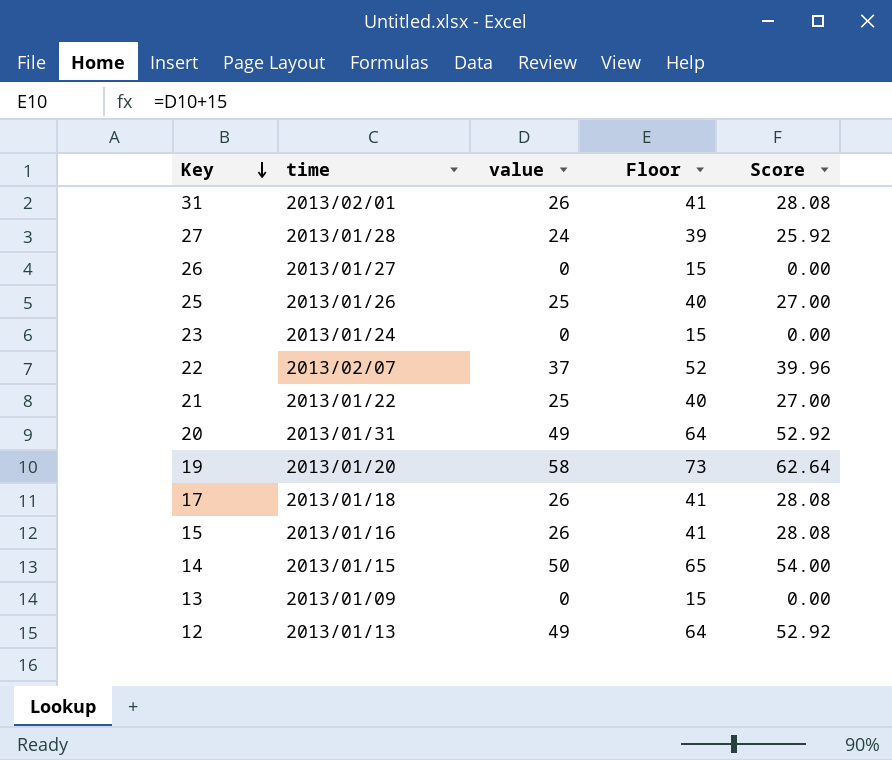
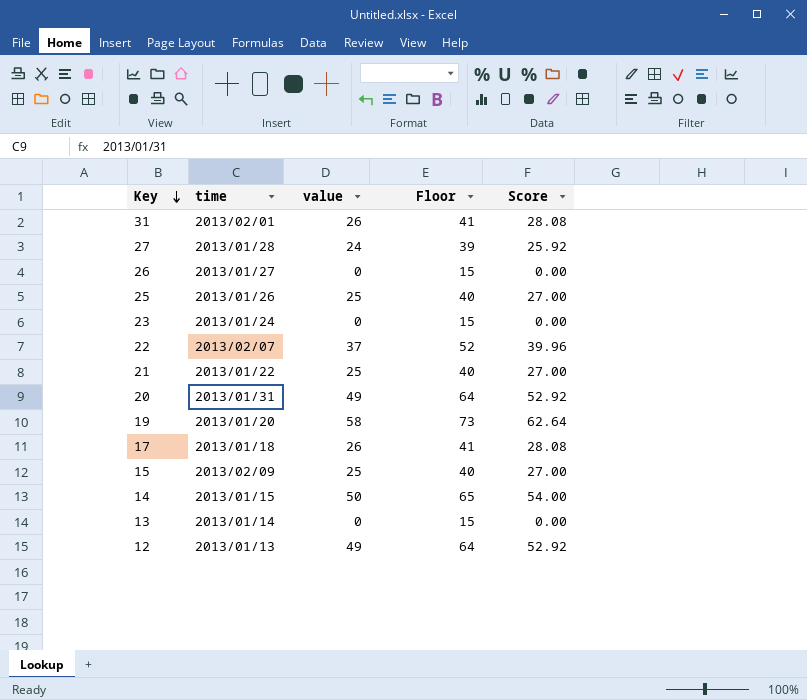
15 | time: 2013/01/16 -> 2013/02/09
15 | value: 26 -> 25
15 | Floor: 41 -> 40
15 | Score: 28.08 -> 27.00
13 | time: 2013/01/09 -> 2013/01/14

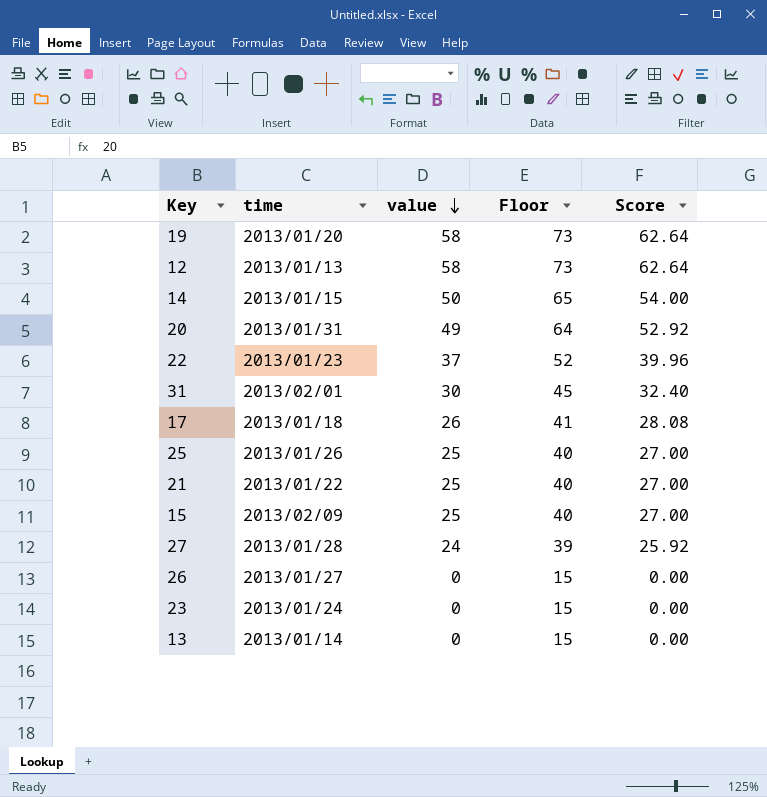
row order: Key descending -> value descending
12 | value: 49 -> 58
12 | Floor: 64 -> 73
12 | Score: 52.92 -> 62.64
22 | time: 2013/02/07 -> 2013/01/23
31 | value: 26 -> 30
31 | Floor: 41 -> 45
31 | Score: 28.08 -> 32.40

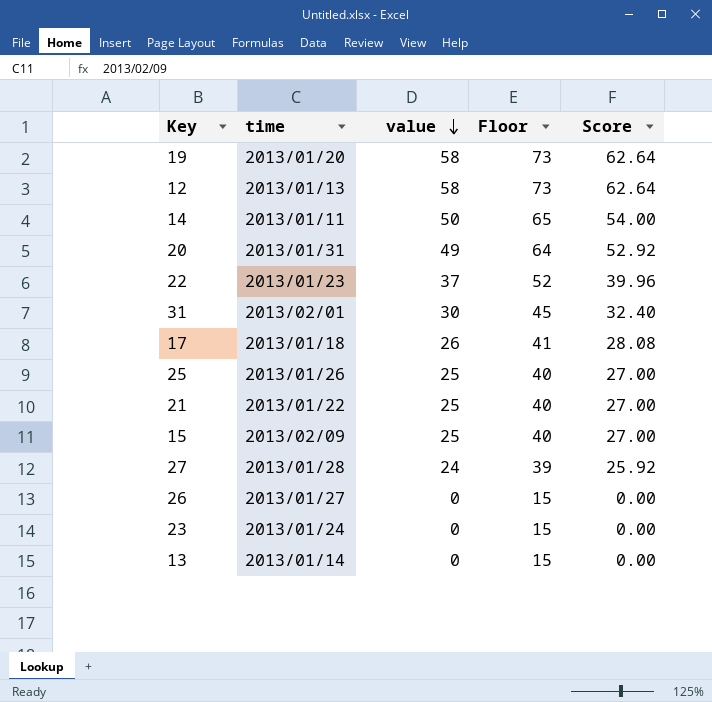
14 | time: 2013/01/15 -> 2013/01/11

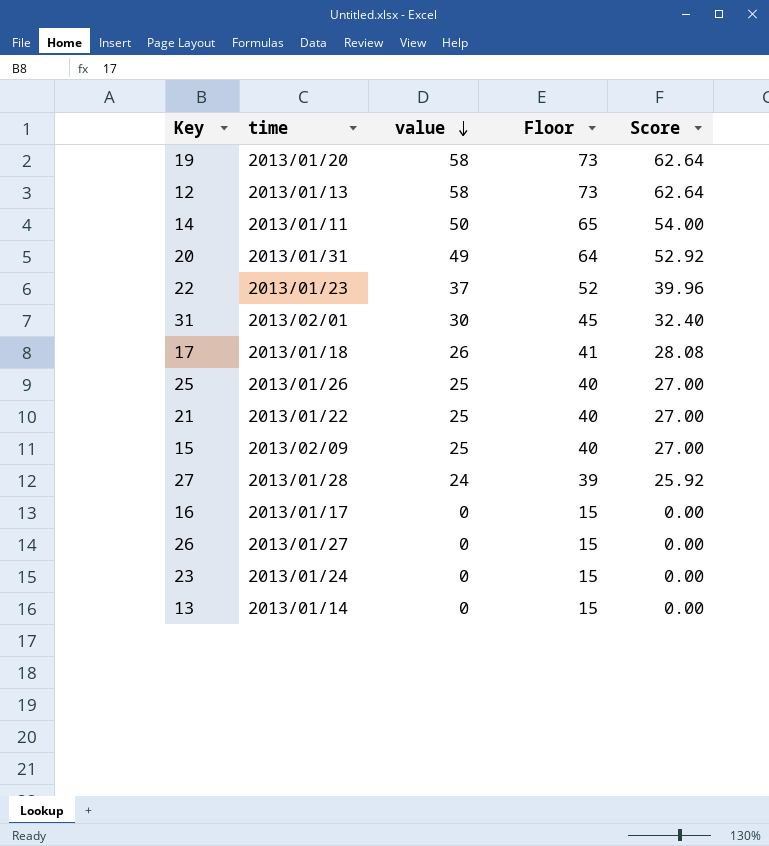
row 16: none -> 2013/01/17 | 0 | 15 | 0.00

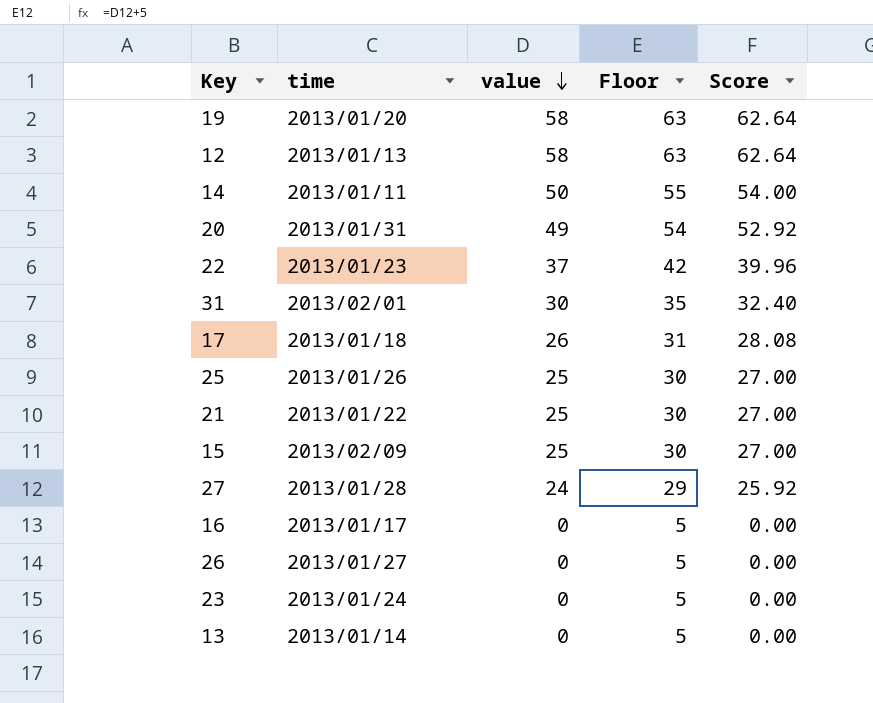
column Floor | formula: [value] + 15 -> [value] + 5

